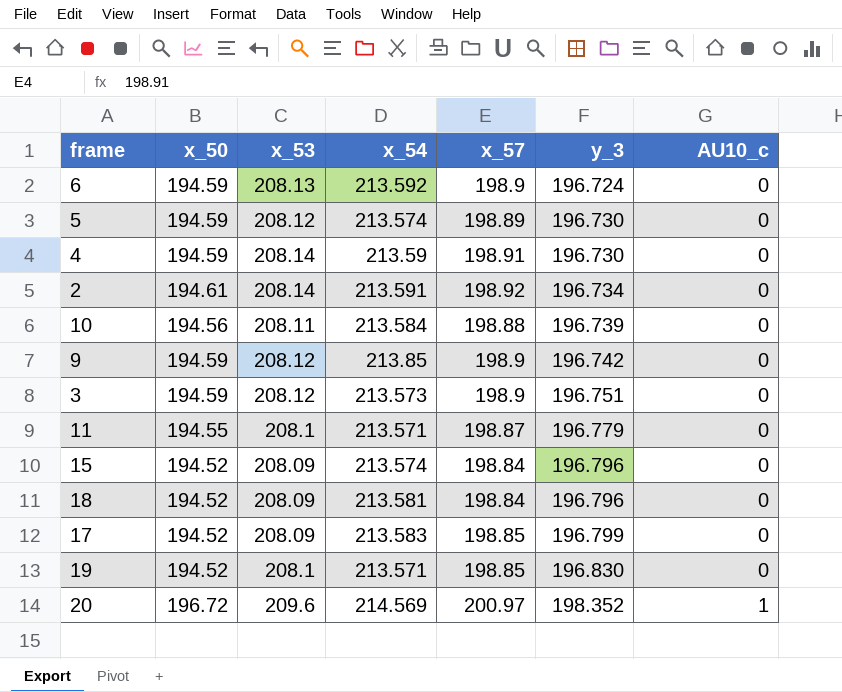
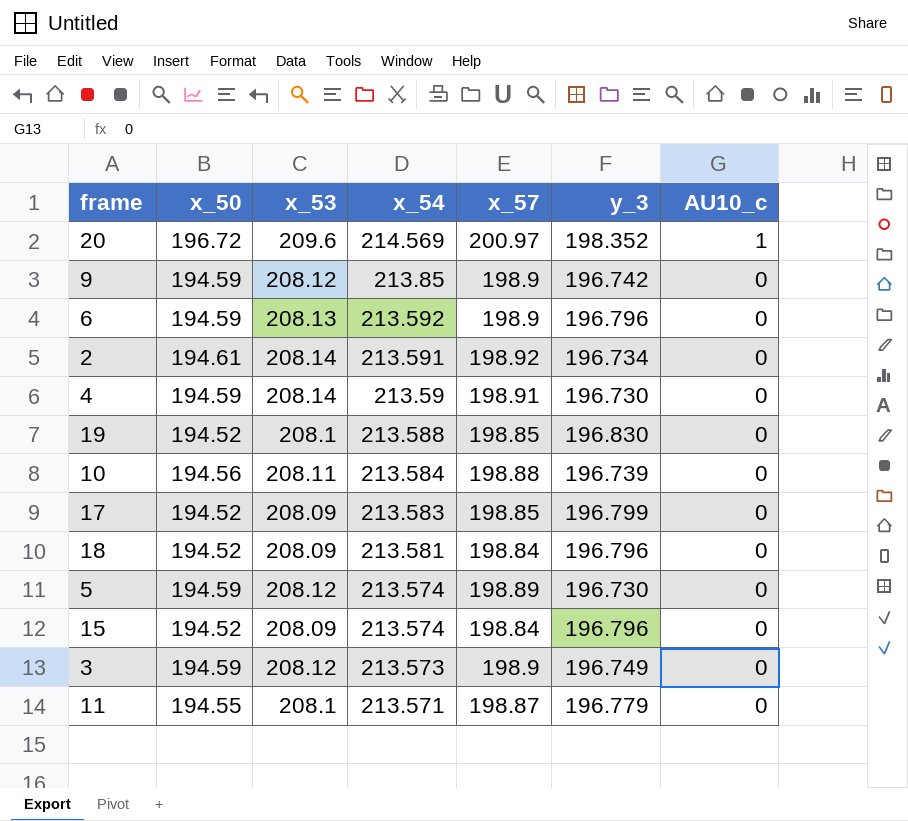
row order: y_3 ascending -> x_54 descending
6 | y_3: 196.724 -> 196.796
19 | x_54: 213.571 -> 213.588
3 | y_3: 196.751 -> 196.749

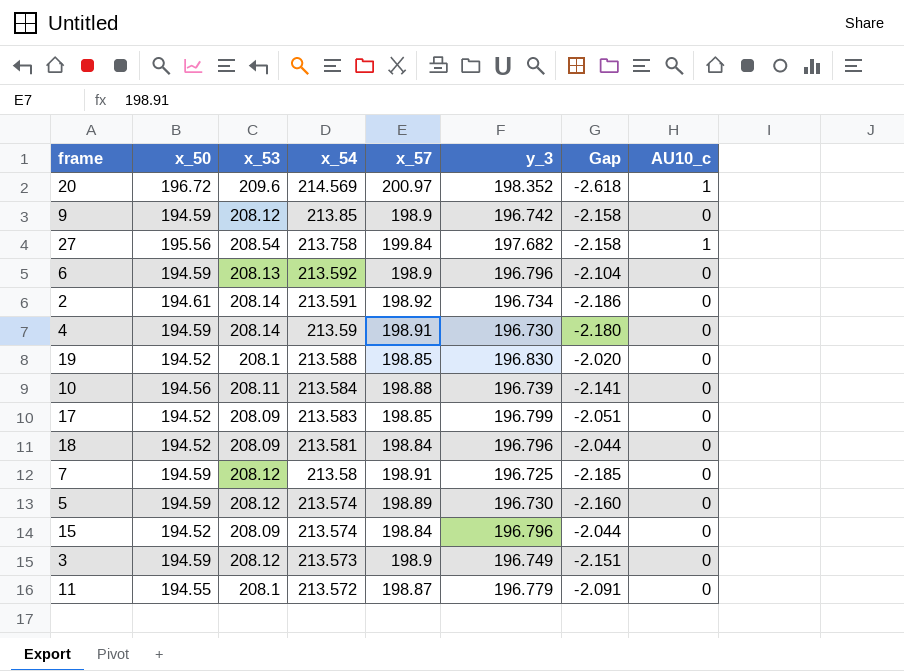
column Gap | formula: none -> [y_3] - [x_57]
row 27: none -> 195.56 | 208.54 | 213.758 | 199.84 | 197.682 | -2.158 | 1
row 7: none -> 194.59 | 208.12 | 213.58 | 198.91 | 196.725 | -2.185 | 0
11 | x_54: 213.571 -> 213.572

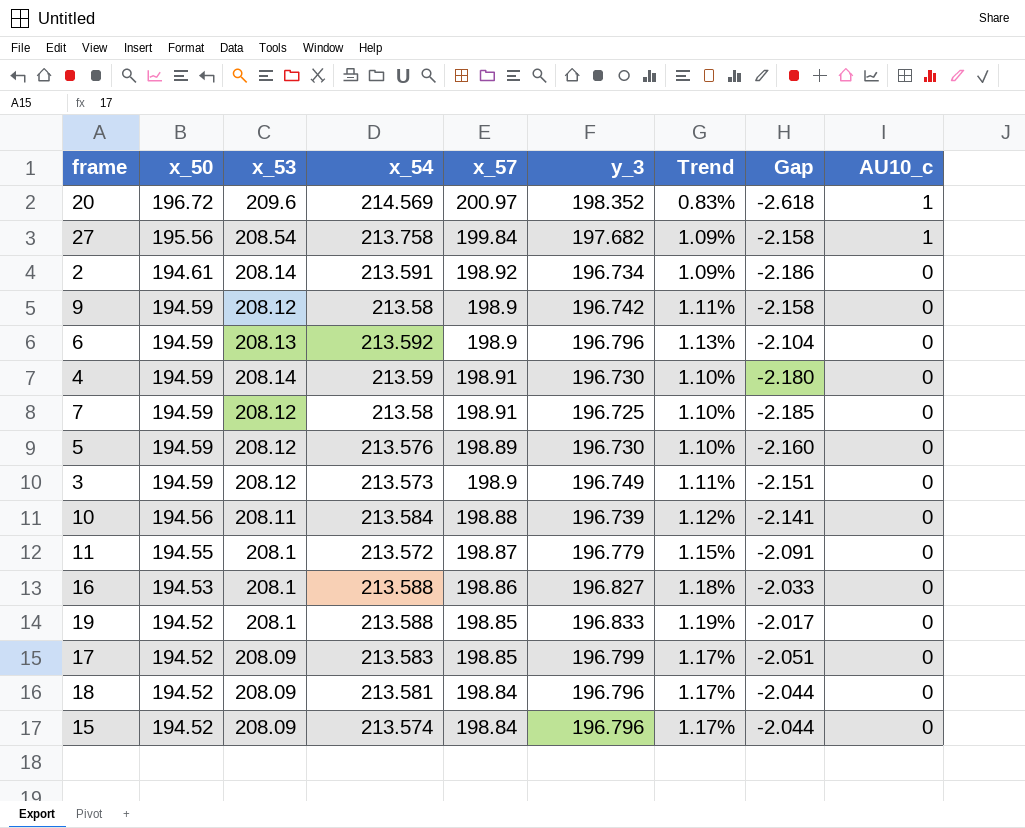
row order: x_54 descending -> x_50 descending
column Trend | formula: none -> ([y_3] - [x_50]) / [x_50]
9 | x_54: 213.85 -> 213.58
5 | x_54: 213.574 -> 213.576
row 16: none -> 194.53 | 208.1 | 213.588 | 198.86 | 196.827 | 1.18% | -2.033 | 0
19 | y_3: 196.830 -> 196.833
19 | Gap: -2.020 -> -2.017

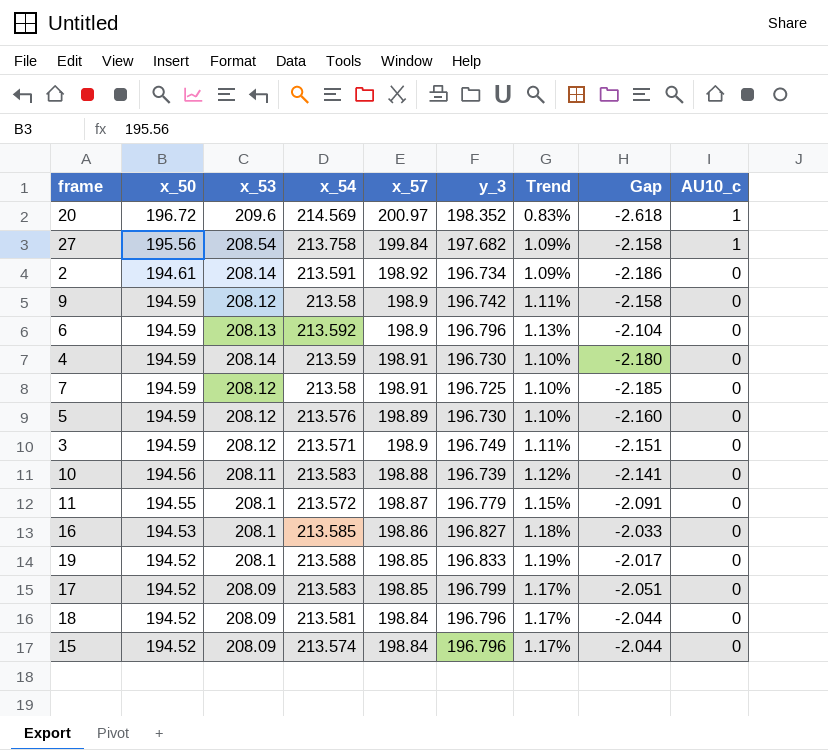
3 | x_54: 213.573 -> 213.571
10 | x_54: 213.584 -> 213.583
16 | x_54: 213.588 -> 213.585

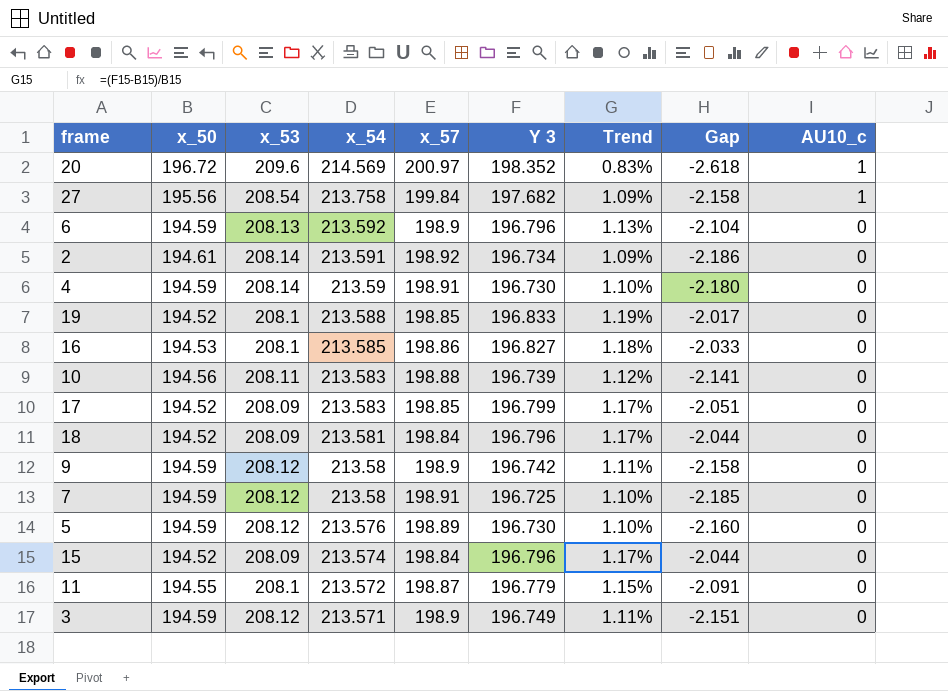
row order: x_50 descending -> x_54 descending
column name: y_3 -> Y 3

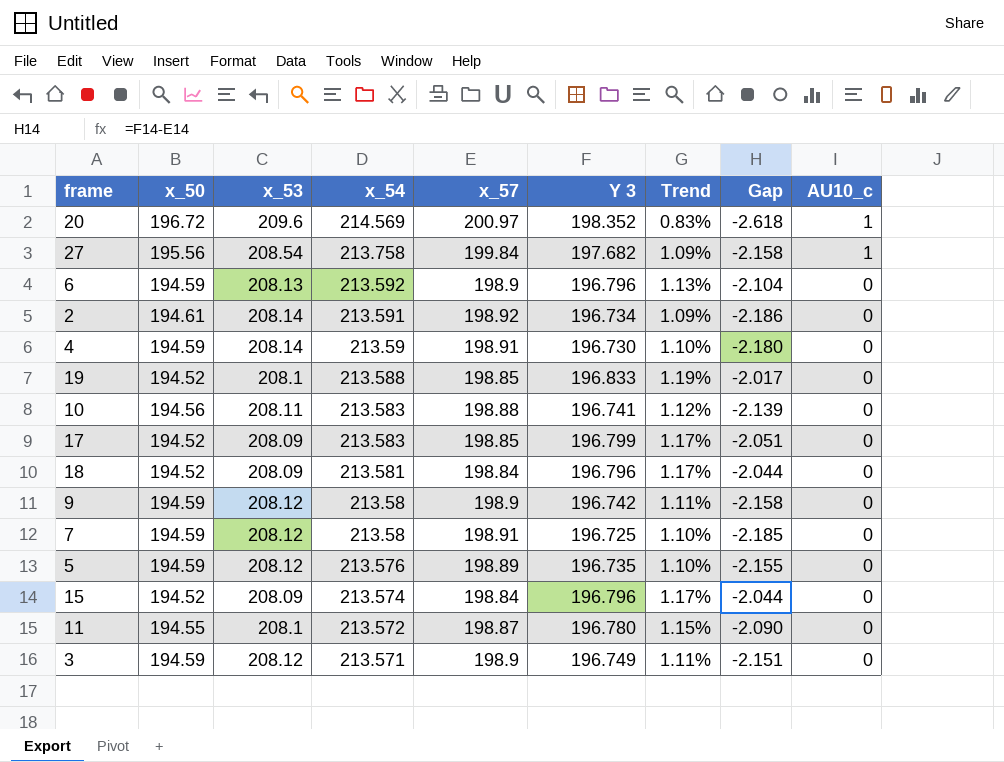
row 16: 194.53 | 208.1 | 213.585 | 198.86 | 196.827 | 1.18% | -2.033 | 0 -> none
10 | Y 3: 196.739 -> 196.741
10 | Gap: -2.141 -> -2.139
5 | Y 3: 196.730 -> 196.735
5 | Gap: -2.160 -> -2.155
11 | Y 3: 196.779 -> 196.780
11 | Gap: -2.091 -> -2.090

